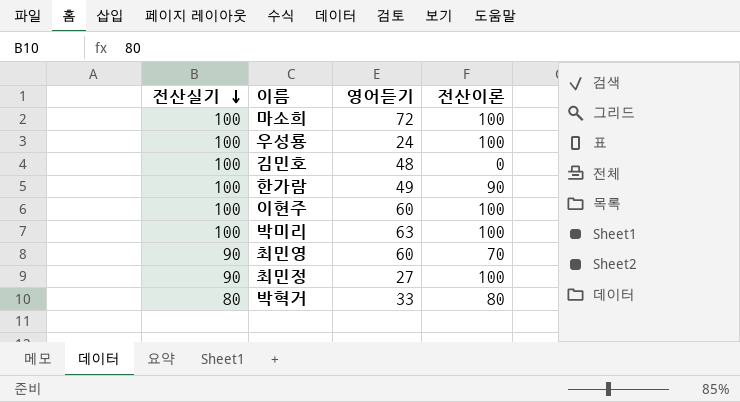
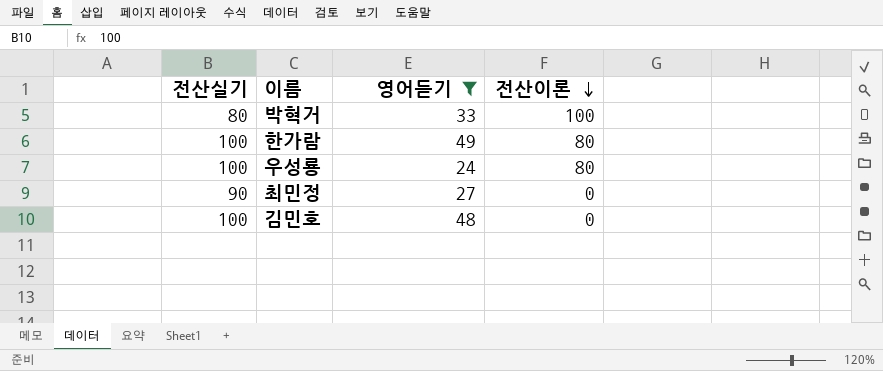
filter: none -> 영어듣기 <= 49
row order: 전산실기 descending -> 전산이론 descending
박혁거 | 전산이론: 80 -> 100
한가람 | 전산이론: 90 -> 80
우성룡 | 전산이론: 100 -> 80
최민정 | 전산이론: 100 -> 0

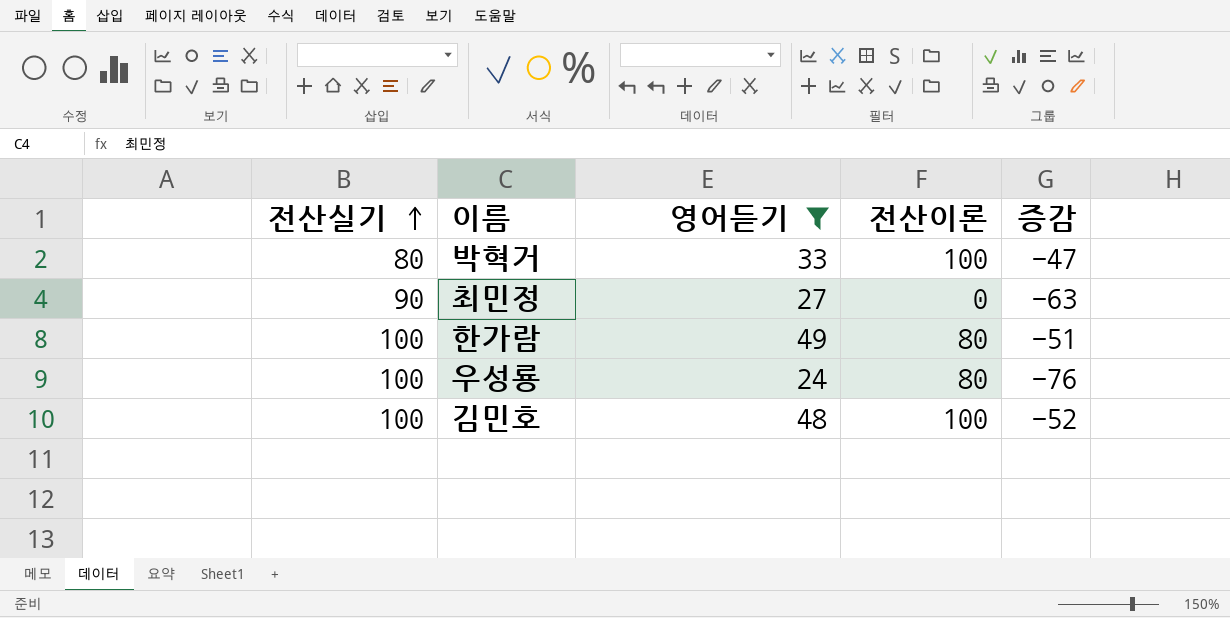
row order: 전산이론 descending -> 전산실기 ascending
column 증감 | formula: none -> [영어듣기] - [전산실기]
김민호 | 전산이론: 0 -> 100

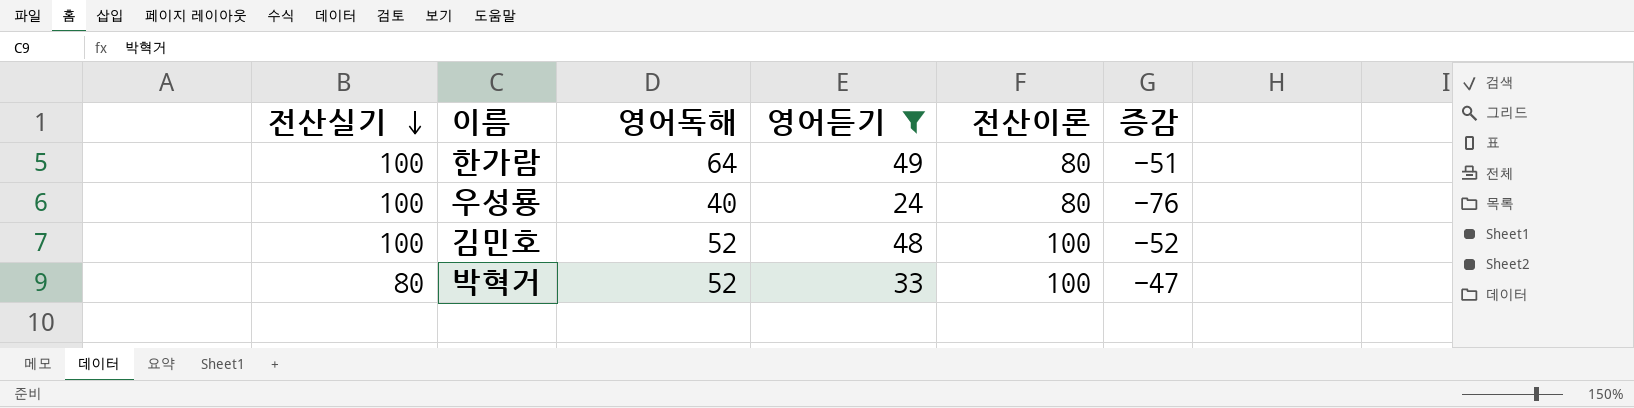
row order: 전산실기 ascending -> 전산실기 descending
column 영어독해 | position: none -> 3
row 최민정: 90 | 27 | 0 | -63 -> none

